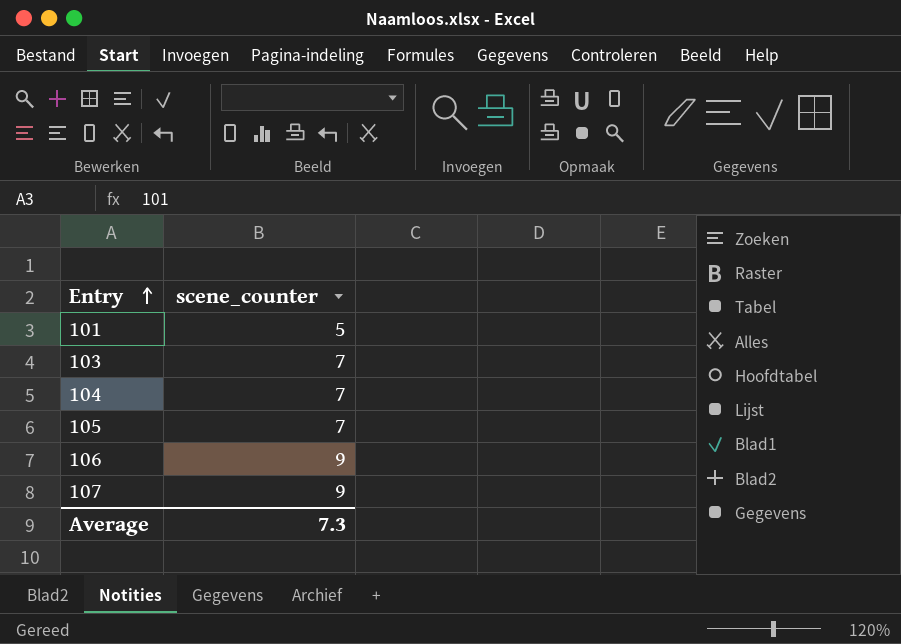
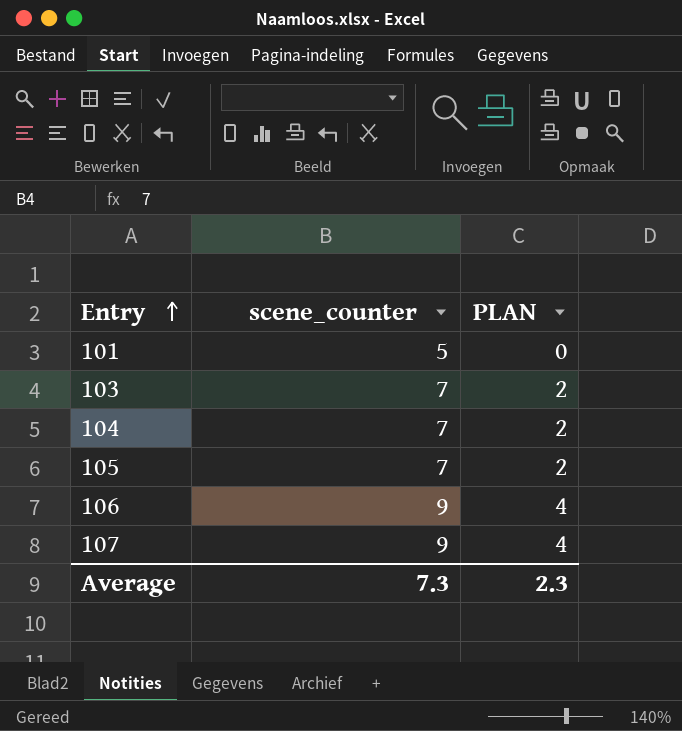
column PLAN | formula: none -> [scene_counter] - 5

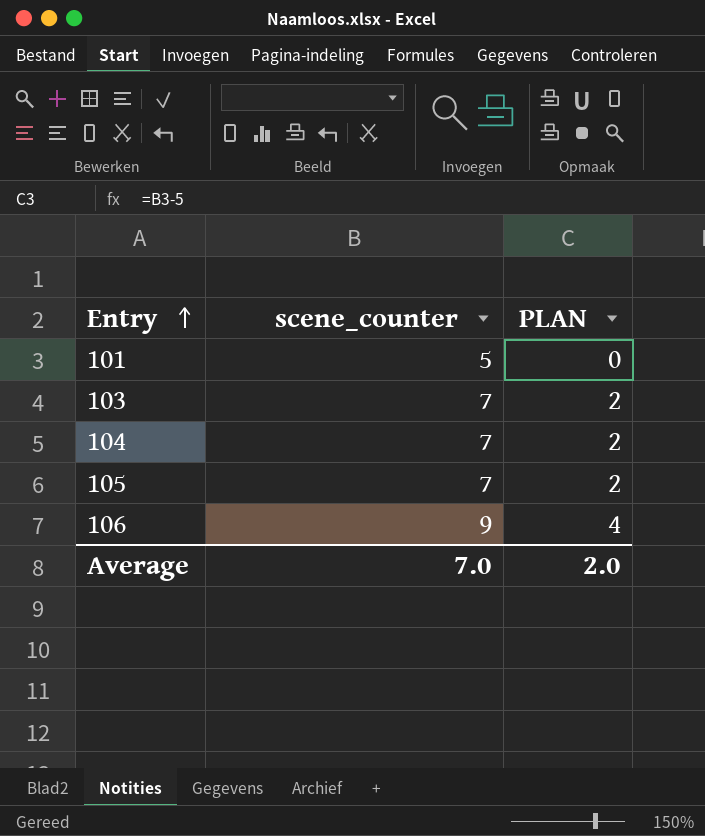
row 107: 9 | 4 -> none
Average | scene_counter: 7.3 -> 7.0
Average | PLAN: 2.3 -> 2.0

